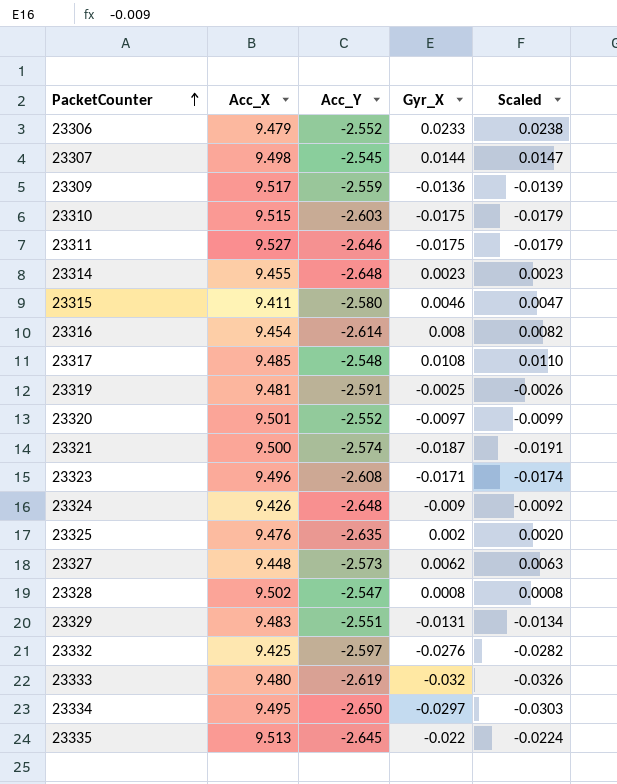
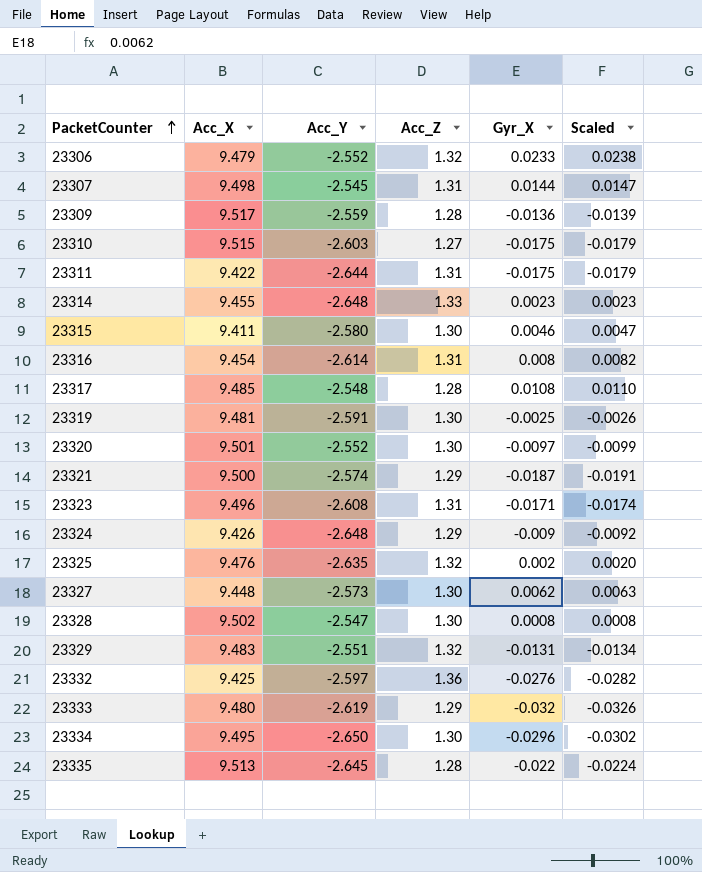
column Acc_Z | position: none -> 4
23311 | Acc_X: 9.527 -> 9.422
23311 | Acc_Y: -2.646 -> -2.644
23334 | Gyr_X: -0.0297 -> -0.0296
23334 | Scaled: -0.0303 -> -0.0302

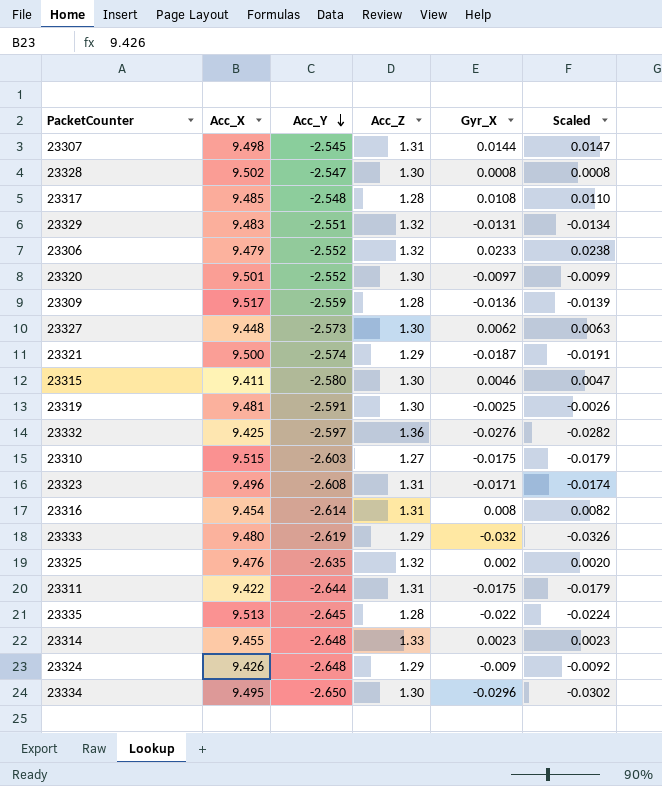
row order: PacketCounter ascending -> Acc_Y descending

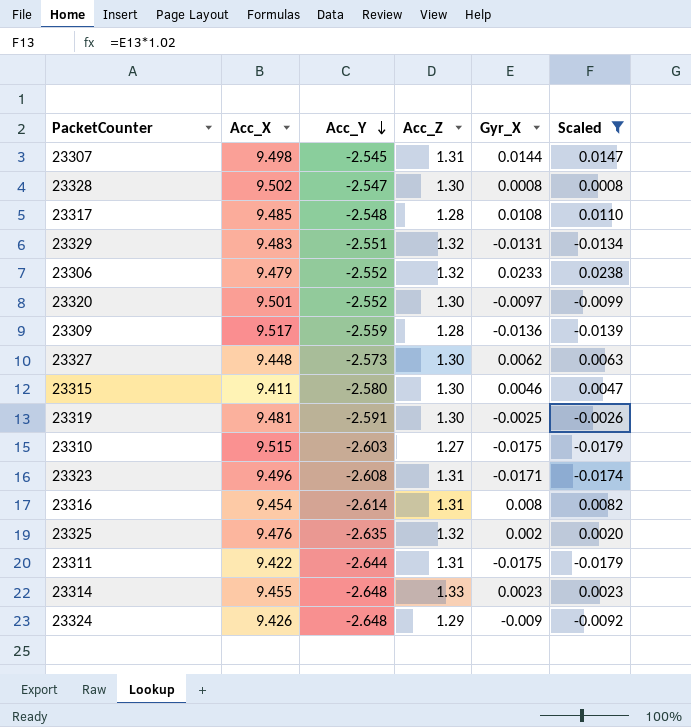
filter: none -> Scaled >= -0.0179

